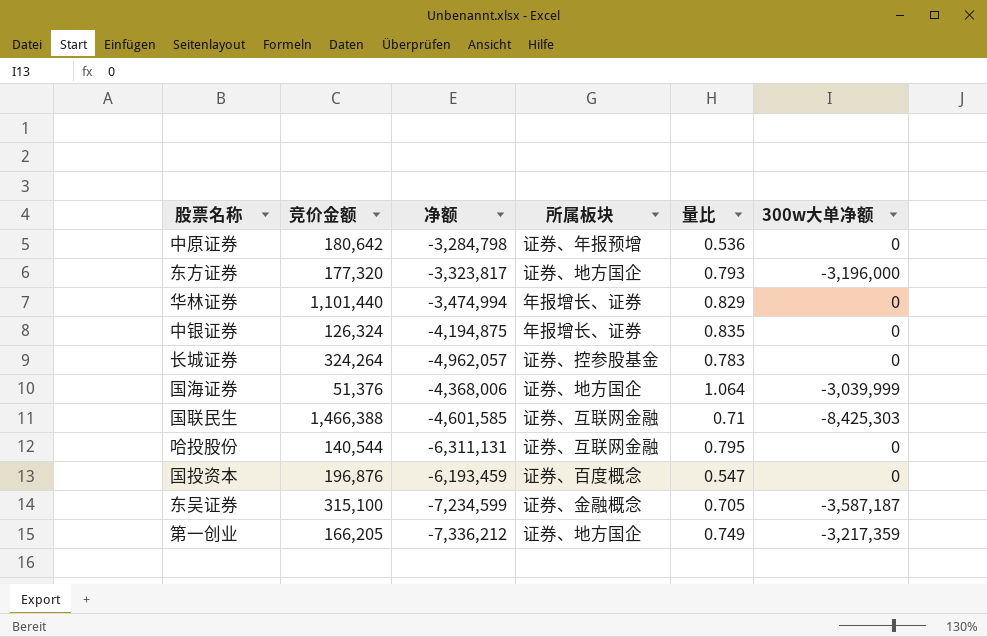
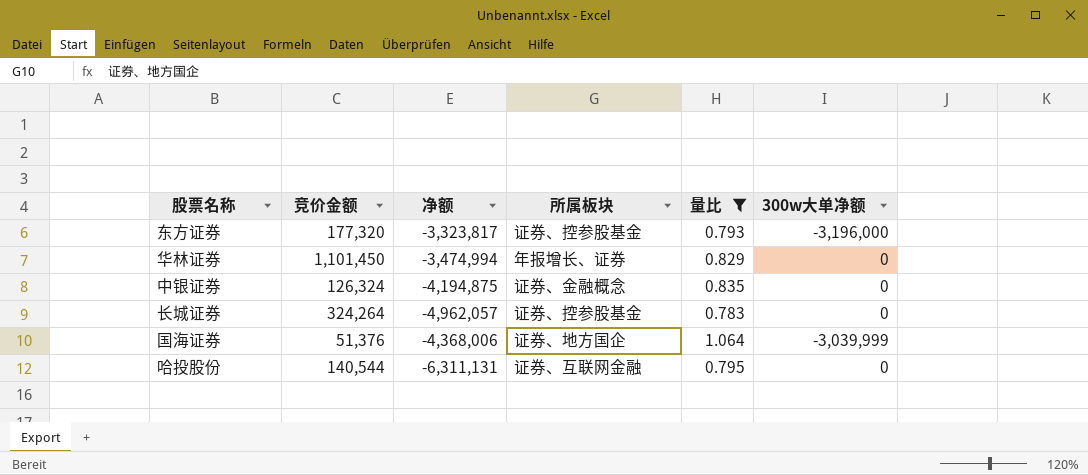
filter: none -> 量比 >= 0.783
东方证券 | 所属板块: 证券、地方国企 -> 证券、控参股基金
华林证券 | 竞价金额: 1,101,440 -> 1,101,450
中银证券 | 所属板块: 年报增长、证券 -> 证券、金融概念

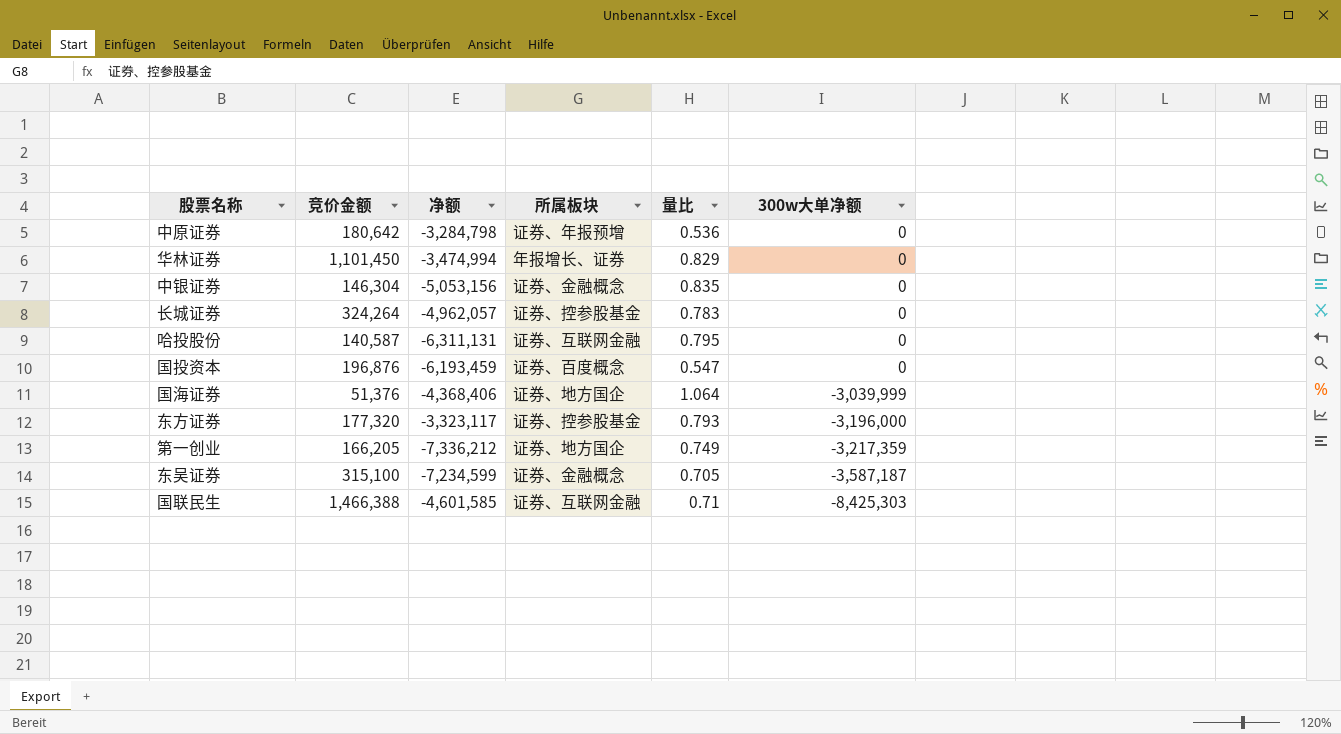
filter: 量比 >= 0.783 -> none
row order: none -> 300w大单净额 descending
中银证券 | 竞价金额: 126,324 -> 146,304
中银证券 | 净额: -4,194,875 -> -5,053,156
哈投股份 | 竞价金额: 140,544 -> 140,587
国海证券 | 净额: -4,368,006 -> -4,368,406
东方证券 | 净额: -3,323,817 -> -3,323,117

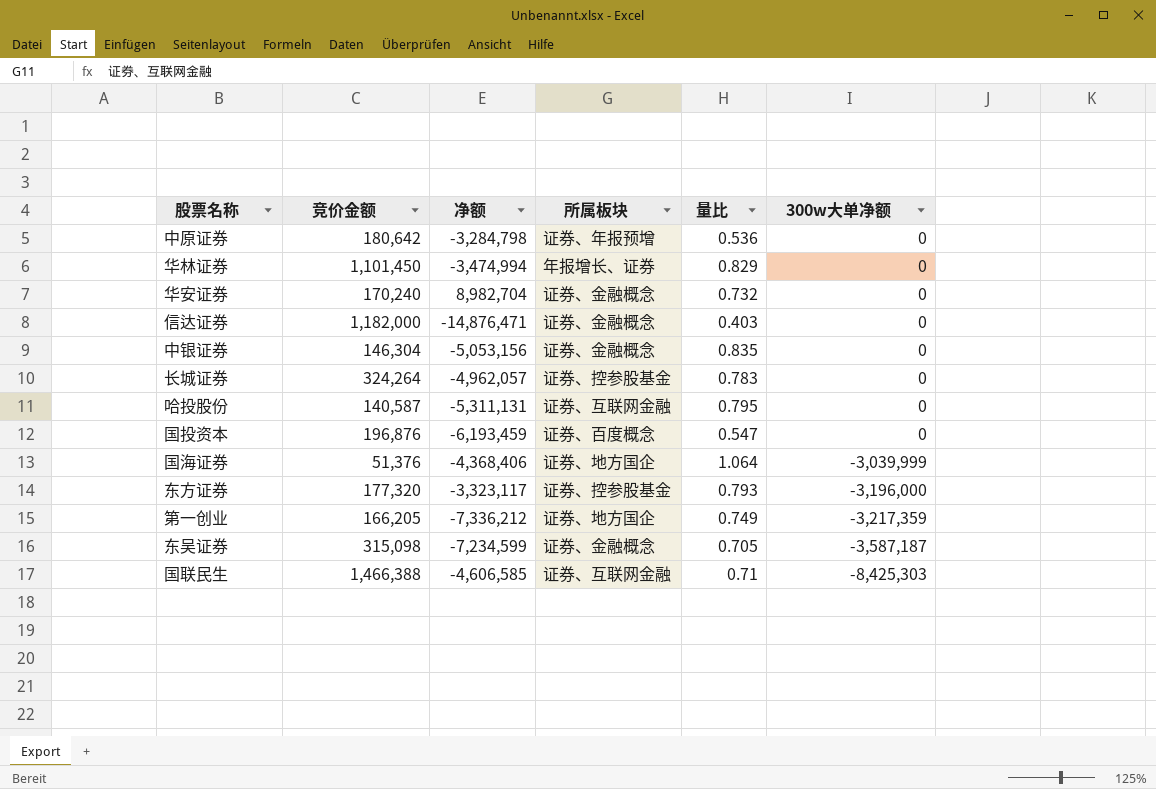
row 华安证券: none -> 170,240 | 8,982,704 | 证券、金融概念 | 0.732 | 0
row 信达证券: none -> 1,182,000 | -14,876,471 | 证券、金融概念 | 0.403 | 0
哈投股份 | 净额: -6,311,131 -> -5,311,131
东吴证券 | 竞价金额: 315,100 -> 315,098
国联民生 | 净额: -4,601,585 -> -4,606,585

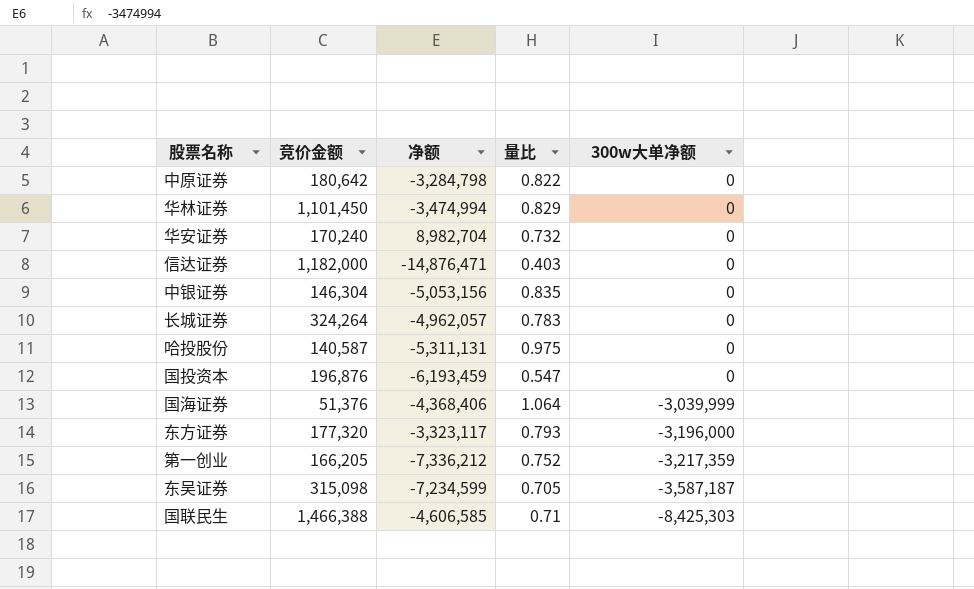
column 所属板块 | position: 4 -> none
中原证券 | 量比: 0.536 -> 0.822
哈投股份 | 量比: 0.795 -> 0.975
第一创业 | 量比: 0.749 -> 0.752

